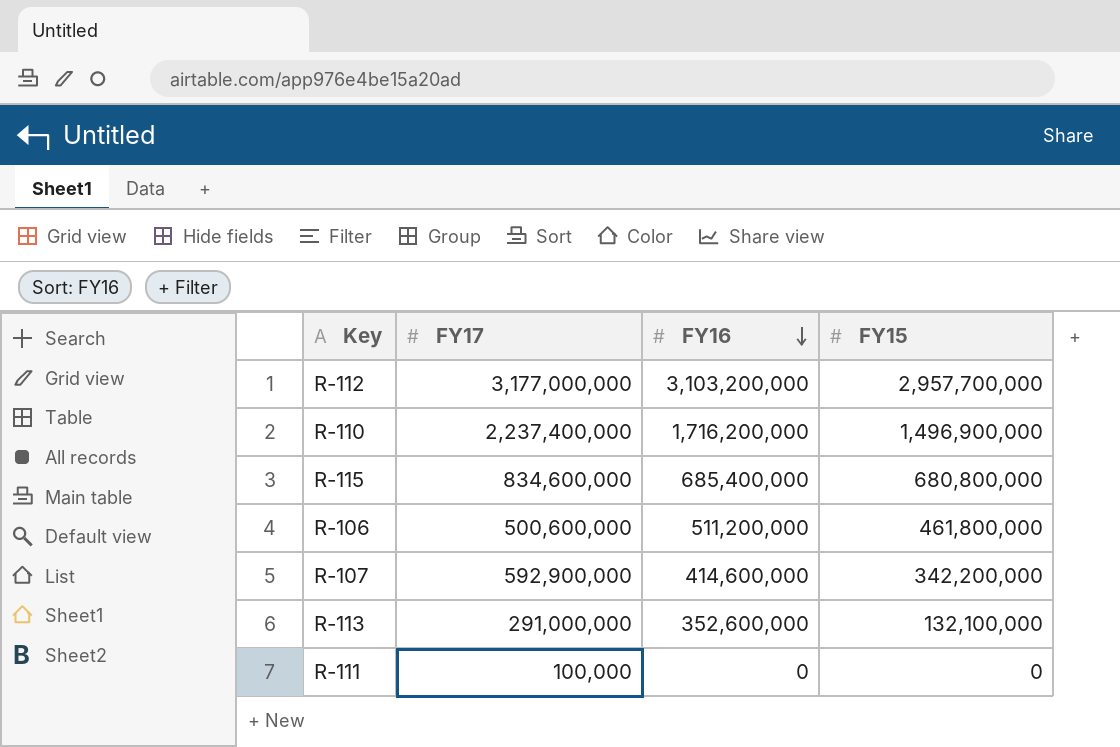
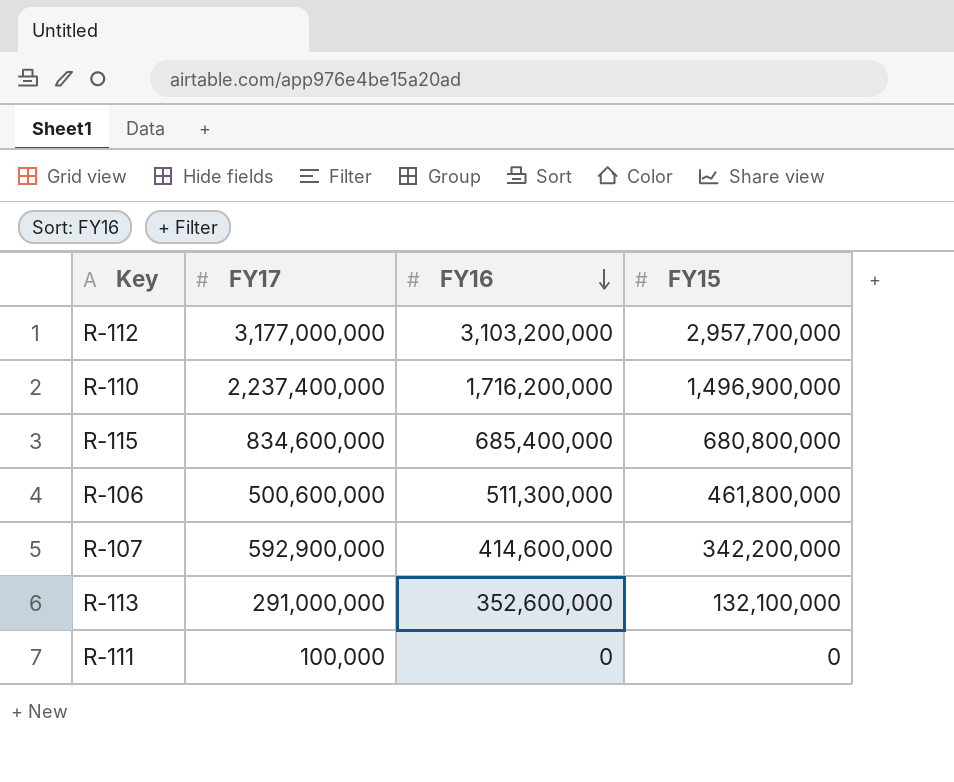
R-106 | FY16: 511,200,000 -> 511,300,000

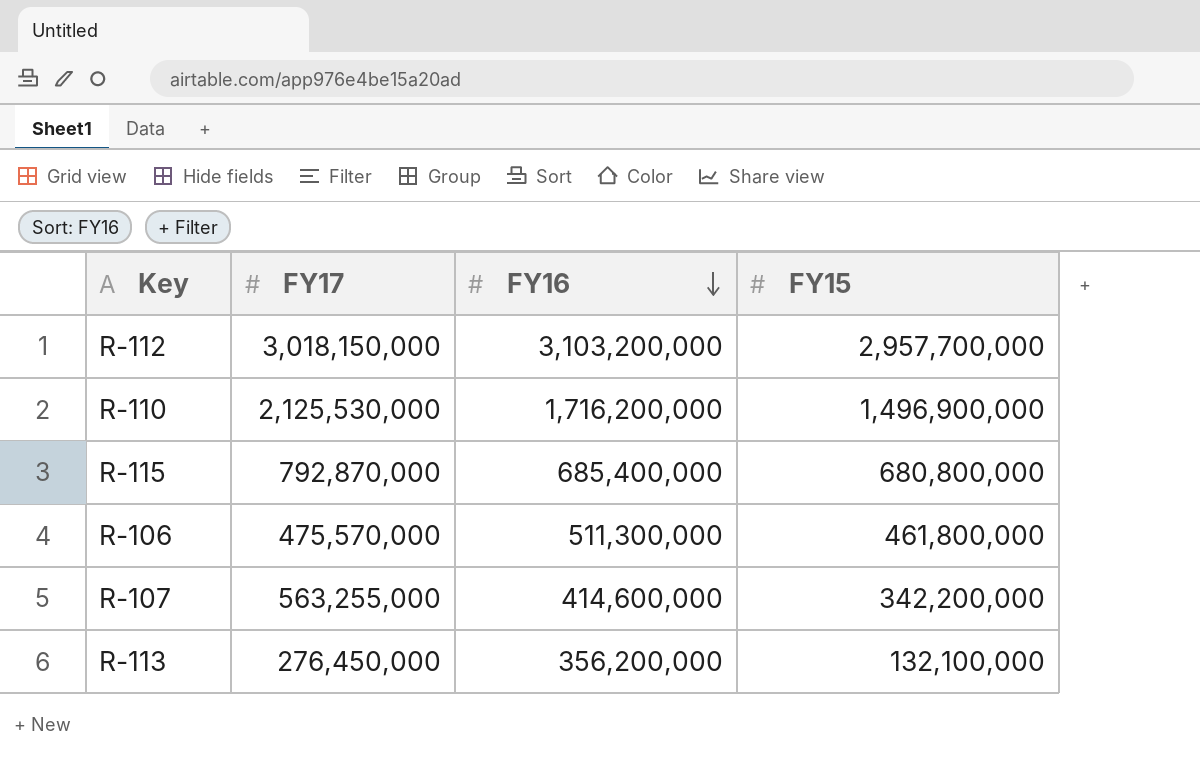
row R-111: 100,000 | 0 | 0 -> none
R-112 | FY17: 3,177,000,000 -> 3,018,150,000
R-110 | FY17: 2,237,400,000 -> 2,125,530,000
R-115 | FY17: 834,600,000 -> 792,870,000
R-106 | FY17: 500,600,000 -> 475,570,000
R-107 | FY17: 592,900,000 -> 563,255,000
R-113 | FY17: 291,000,000 -> 276,450,000
R-113 | FY16: 352,600,000 -> 356,200,000

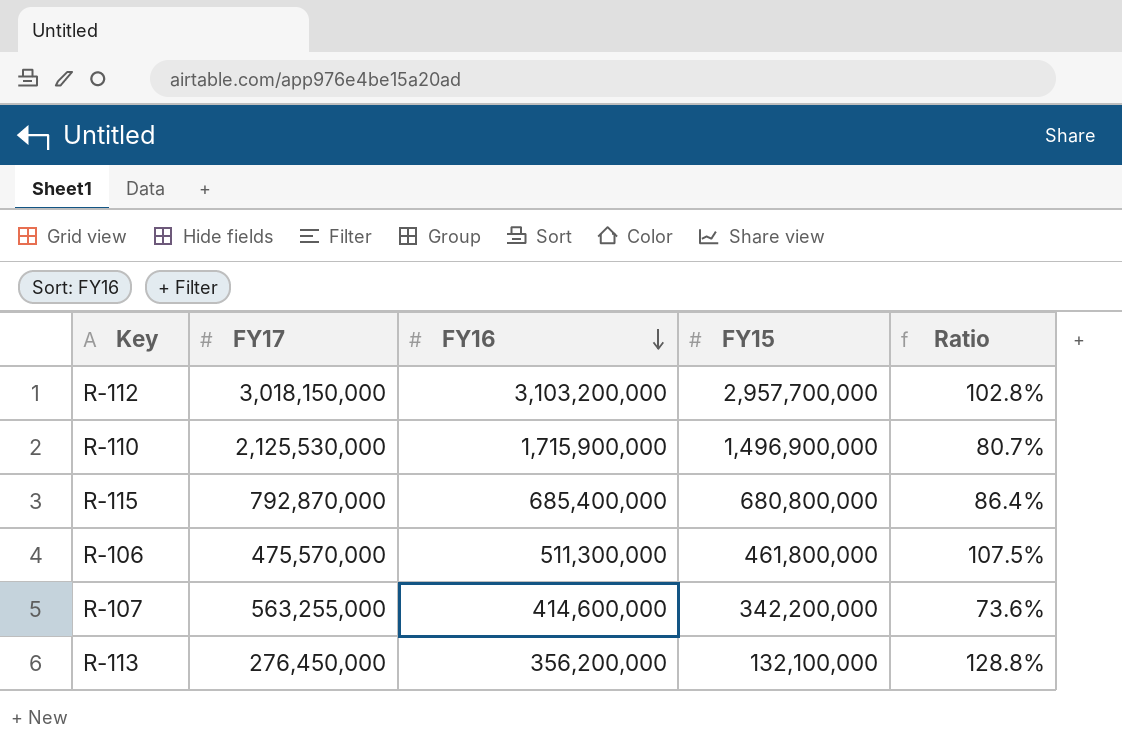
column Ratio | formula: none -> [FY16] / [FY17]
R-110 | FY16: 1,716,200,000 -> 1,715,900,000

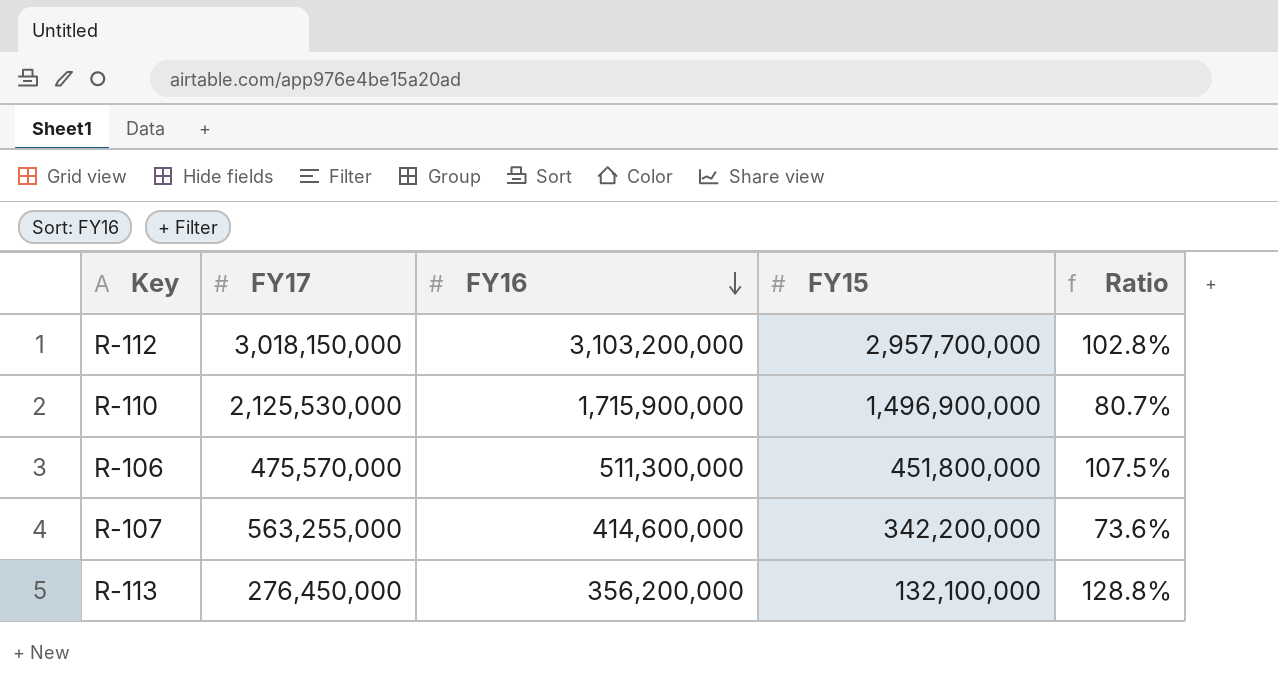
row R-115: 792,870,000 | 685,400,000 | 680,800,000 | 86.4% -> none
R-106 | FY15: 461,800,000 -> 451,800,000

